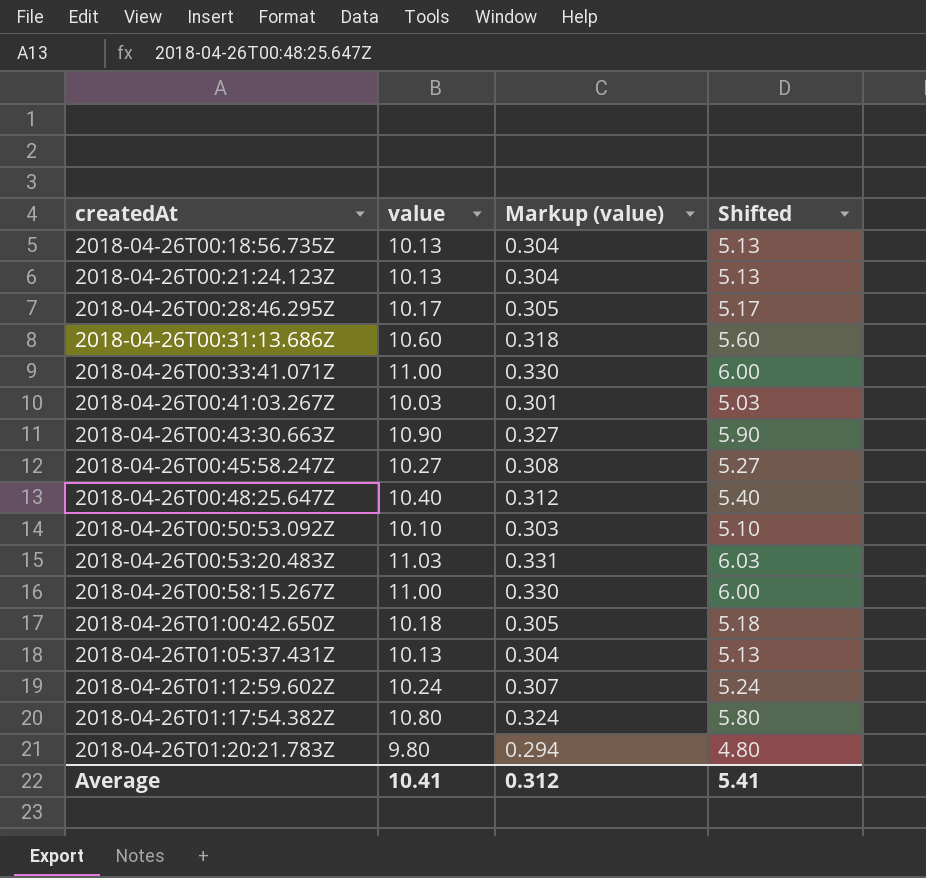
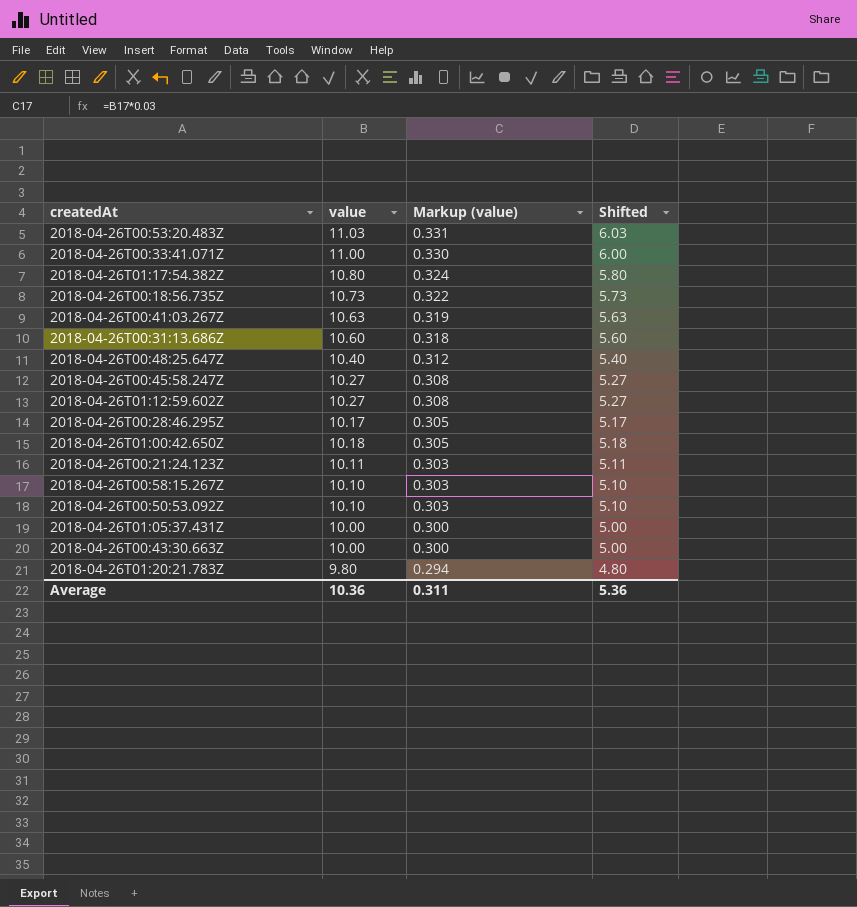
row order: createdAt ascending -> Markup (value) descending
2018-04-26T00:18:56.735Z | value: 10.13 -> 10.73
2018-04-26T00:18:56.735Z | Markup (value): 0.304 -> 0.322
2018-04-26T00:18:56.735Z | Shifted: 5.13 -> 5.73
2018-04-26T00:41:03.267Z | value: 10.03 -> 10.63
2018-04-26T00:41:03.267Z | Markup (value): 0.301 -> 0.319
2018-04-26T00:41:03.267Z | Shifted: 5.03 -> 5.63
2018-04-26T01:12:59.602Z | value: 10.24 -> 10.27
2018-04-26T01:12:59.602Z | Markup (value): 0.307 -> 0.308
2018-04-26T01:12:59.602Z | Shifted: 5.24 -> 5.27
2018-04-26T00:21:24.123Z | value: 10.13 -> 10.11
2018-04-26T00:21:24.123Z | Markup (value): 0.304 -> 0.303
2018-04-26T00:21:24.123Z | Shifted: 5.13 -> 5.11
2018-04-26T00:58:15.267Z | value: 11.00 -> 10.10
2018-04-26T00:58:15.267Z | Markup (value): 0.330 -> 0.303
2018-04-26T00:58:15.267Z | Shifted: 6.00 -> 5.10
2018-04-26T01:05:37.431Z | value: 10.13 -> 10.00
2018-04-26T01:05:37.431Z | Markup (value): 0.304 -> 0.300
2018-04-26T01:05:37.431Z | Shifted: 5.13 -> 5.00
2018-04-26T00:43:30.663Z | value: 10.90 -> 10.00
2018-04-26T00:43:30.663Z | Markup (value): 0.327 -> 0.300
2018-04-26T00:43:30.663Z | Shifted: 5.90 -> 5.00
Average | value: 10.41 -> 10.36
Average | Markup (value): 0.312 -> 0.311
Average | Shifted: 5.41 -> 5.36

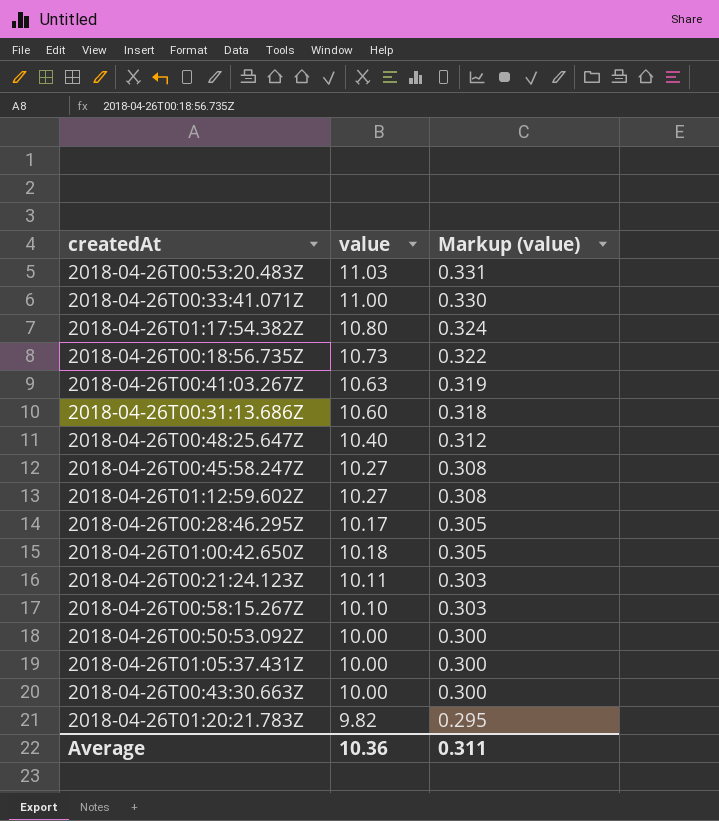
column Shifted | formula: [value] - 5 -> none
2018-04-26T00:50:53.092Z | value: 10.10 -> 10.00
2018-04-26T00:50:53.092Z | Markup (value): 0.303 -> 0.300
2018-04-26T01:20:21.783Z | value: 9.80 -> 9.82
2018-04-26T01:20:21.783Z | Markup (value): 0.294 -> 0.295

